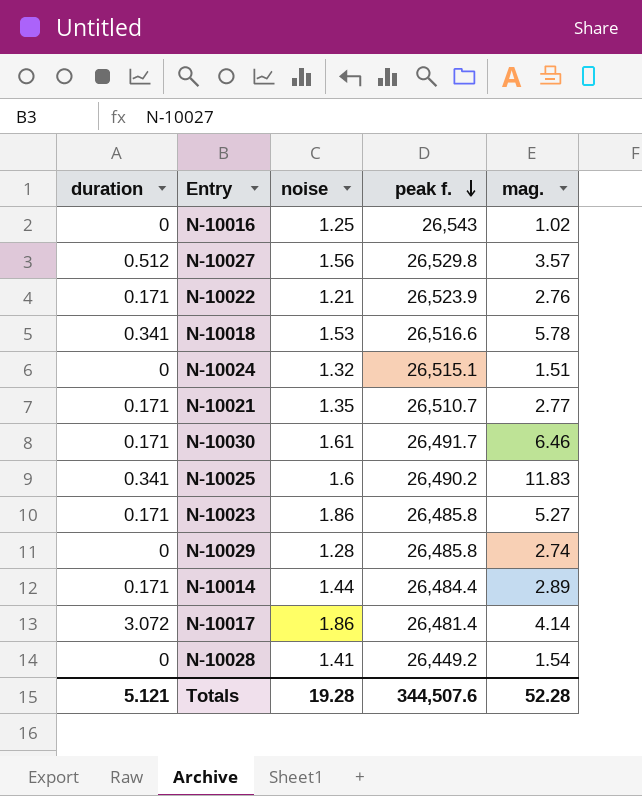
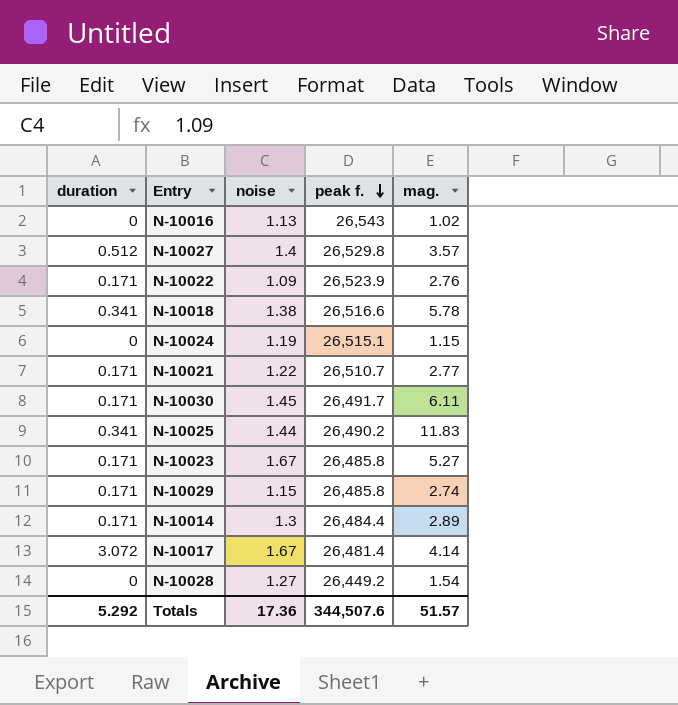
N-10016 | noise: 1.25 -> 1.13
N-10027 | noise: 1.56 -> 1.4
N-10022 | noise: 1.21 -> 1.09
N-10018 | noise: 1.53 -> 1.38
N-10024 | noise: 1.32 -> 1.19
N-10024 | mag.: 1.51 -> 1.15
N-10021 | noise: 1.35 -> 1.22
N-10030 | noise: 1.61 -> 1.45
N-10030 | mag.: 6.46 -> 6.11
N-10025 | noise: 1.6 -> 1.44
N-10023 | noise: 1.86 -> 1.67
N-10029 | duration: 0 -> 0.171
N-10029 | noise: 1.28 -> 1.15
N-10014 | noise: 1.44 -> 1.3
N-10017 | noise: 1.86 -> 1.67
N-10028 | noise: 1.41 -> 1.27
Totals | duration: 5.121 -> 5.292
Totals | noise: 19.28 -> 17.36
Totals | mag.: 52.28 -> 51.57

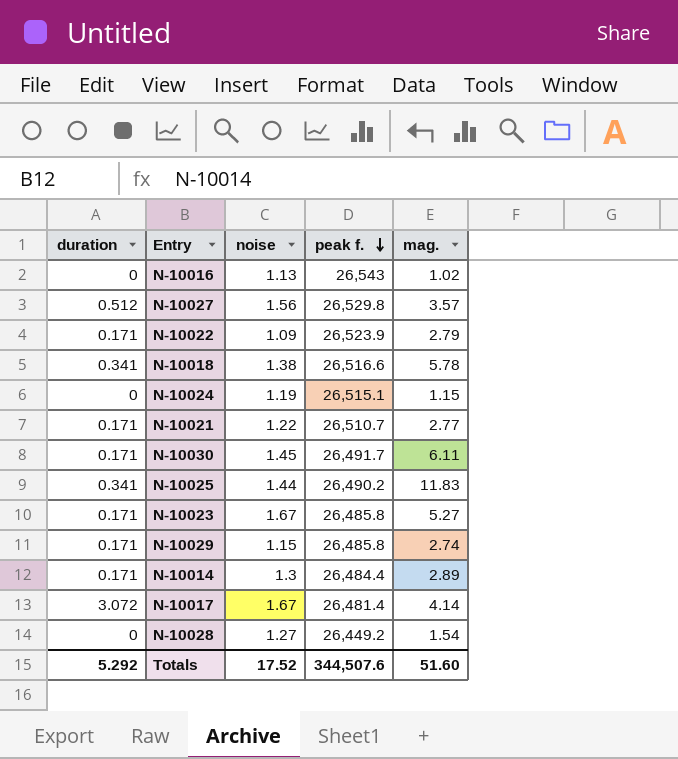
N-10027 | noise: 1.4 -> 1.56
N-10022 | mag.: 2.76 -> 2.79
Totals | noise: 17.36 -> 17.52
Totals | mag.: 51.57 -> 51.60

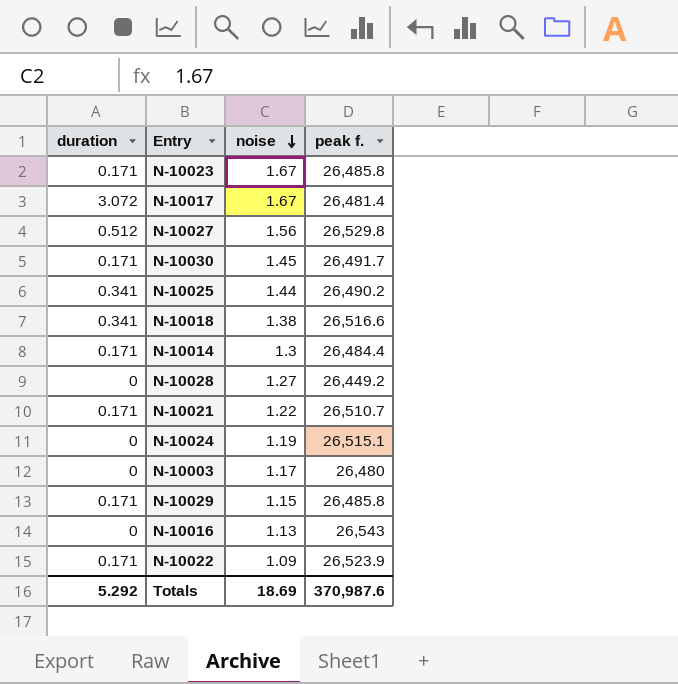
row order: peak f. descending -> noise descending
column mag. | position: 5 -> none
row N-10003: none -> 0 | 1.17 | 26,480
Totals | noise: 17.52 -> 18.69
Totals | peak f.: 344,507.6 -> 370,987.6

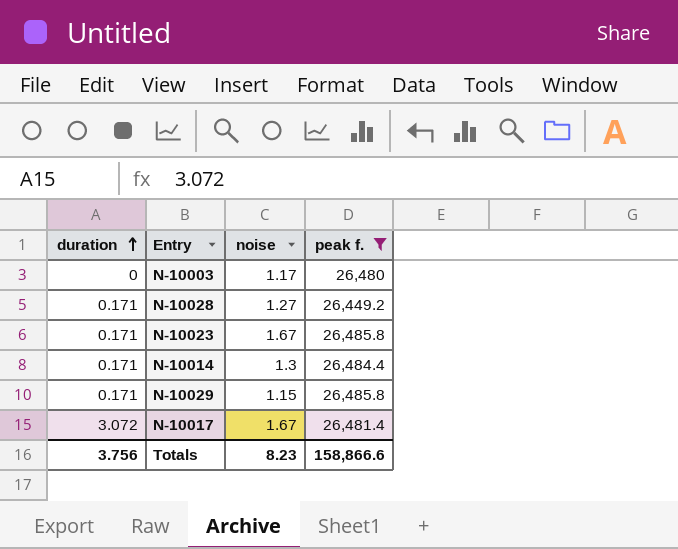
filter: none -> peak f. <= 26,485.8
row order: noise descending -> duration ascending
N-10028 | duration: 0 -> 0.171
Totals | duration: 5.292 -> 3.756
Totals | noise: 18.69 -> 8.23
Totals | peak f.: 370,987.6 -> 158,866.6

